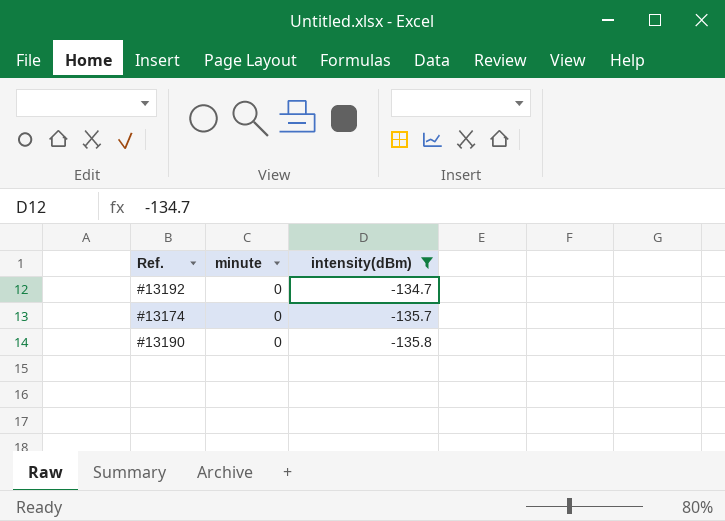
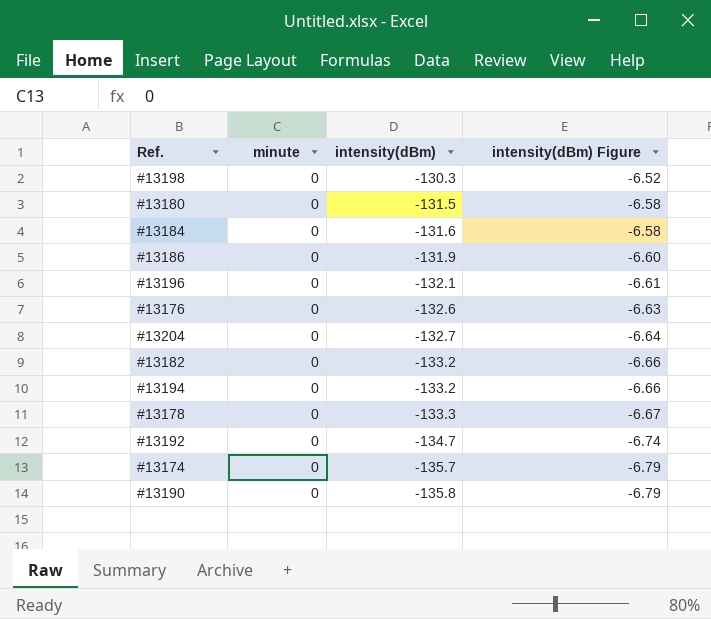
filter: intensity(dBm) <= -134.7 -> none
column intensity(dBm) Figure | formula: none -> [intensity(dBm)] * 0.05

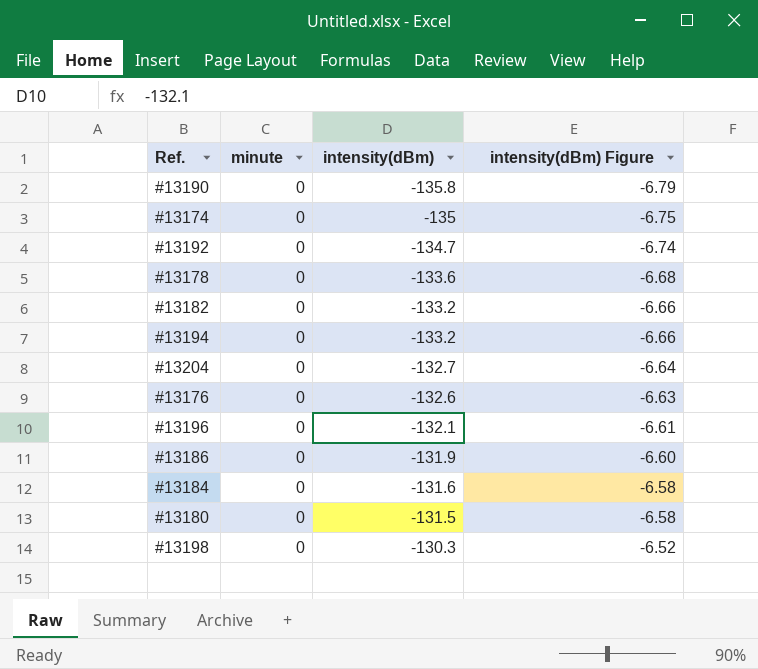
row order: intensity(dBm) descending -> intensity(dBm) ascending
#13174 | intensity(dBm): -135.7 -> -135
#13174 | intensity(dBm) Figure: -6.79 -> -6.75
#13178 | intensity(dBm): -133.3 -> -133.6
#13178 | intensity(dBm) Figure: -6.67 -> -6.68

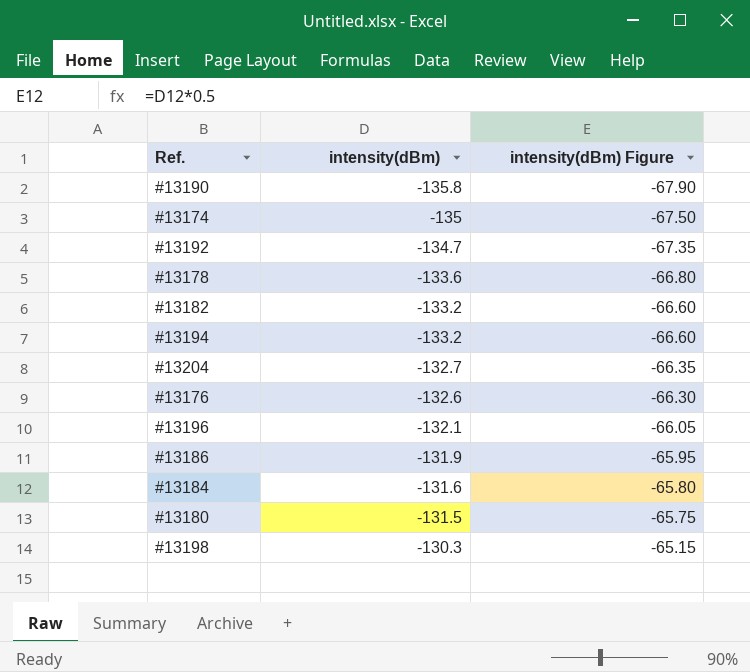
column minute | position: 2 -> none
column intensity(dBm) Figure | formula: [intensity(dBm)] * 0.05 -> [intensity(dBm)] * 0.5

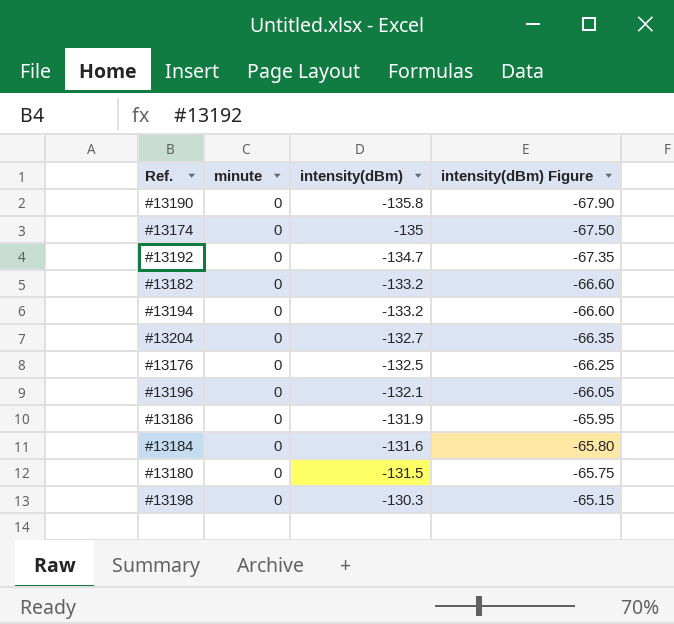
column minute | position: none -> 2
row #13178: -133.6 | -66.80 -> none
#13176 | intensity(dBm): -132.6 -> -132.5
#13176 | intensity(dBm) Figure: -66.30 -> -66.25

